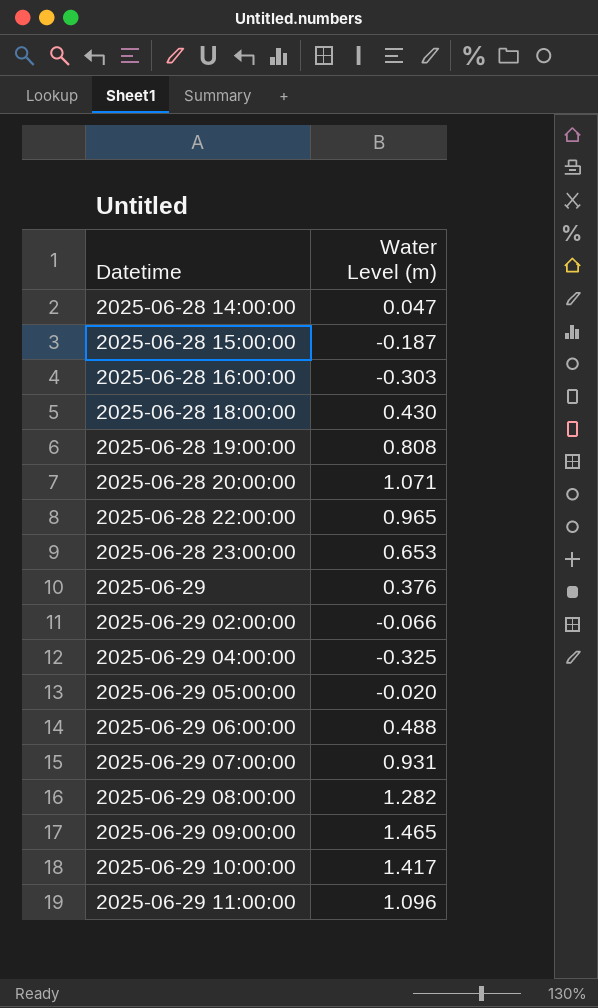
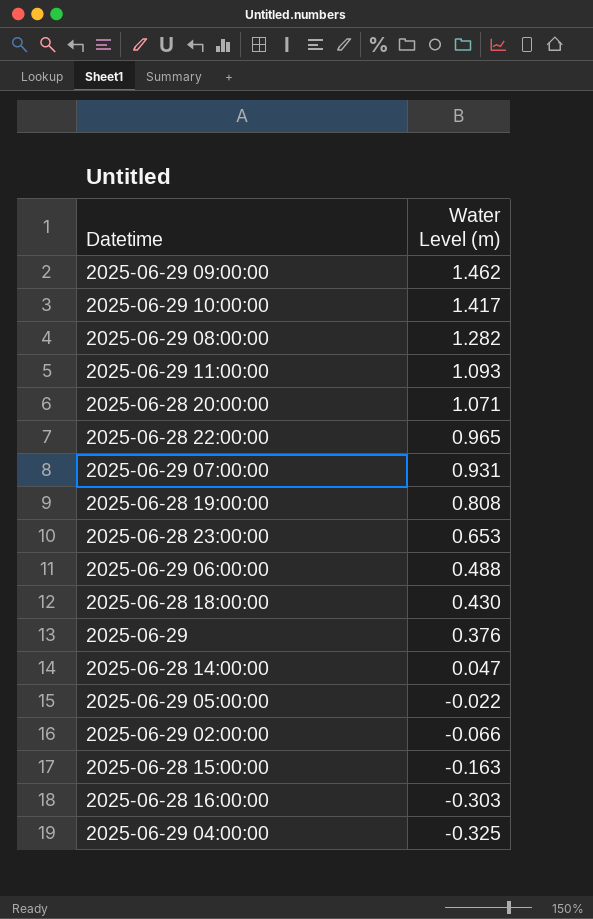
row order: Datetime ascending -> Water Level (m) descending
2025-06-29 09:00:00 | Water Level (m): 1.465 -> 1.462
2025-06-29 11:00:00 | Water Level (m): 1.096 -> 1.093
2025-06-29 05:00:00 | Water Level (m): -0.020 -> -0.022
2025-06-28 15:00:00 | Water Level (m): -0.187 -> -0.163

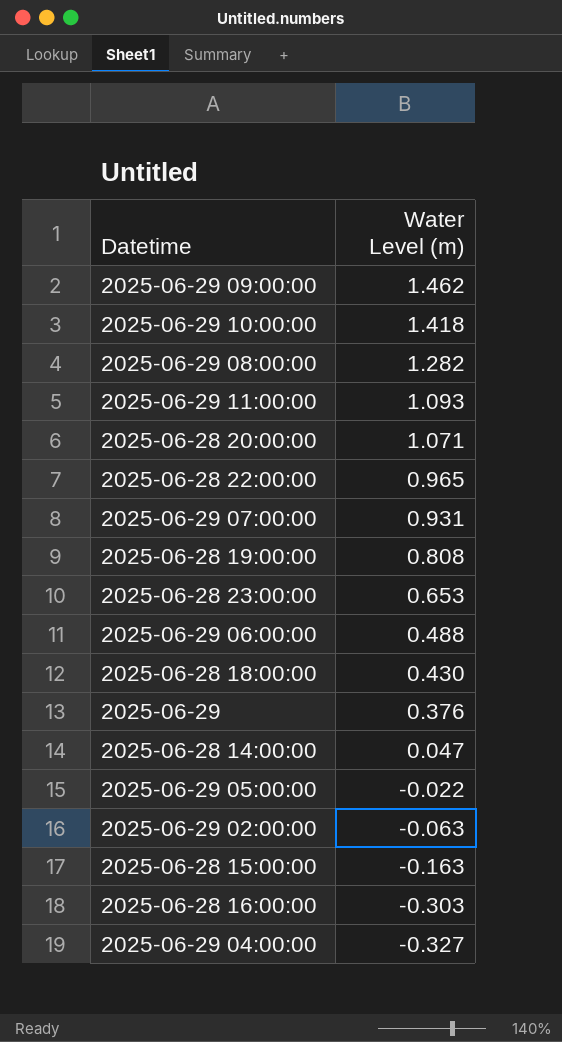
2025-06-29 10:00:00 | Water Level (m): 1.417 -> 1.418
2025-06-29 02:00:00 | Water Level (m): -0.066 -> -0.063
2025-06-29 04:00:00 | Water Level (m): -0.325 -> -0.327

